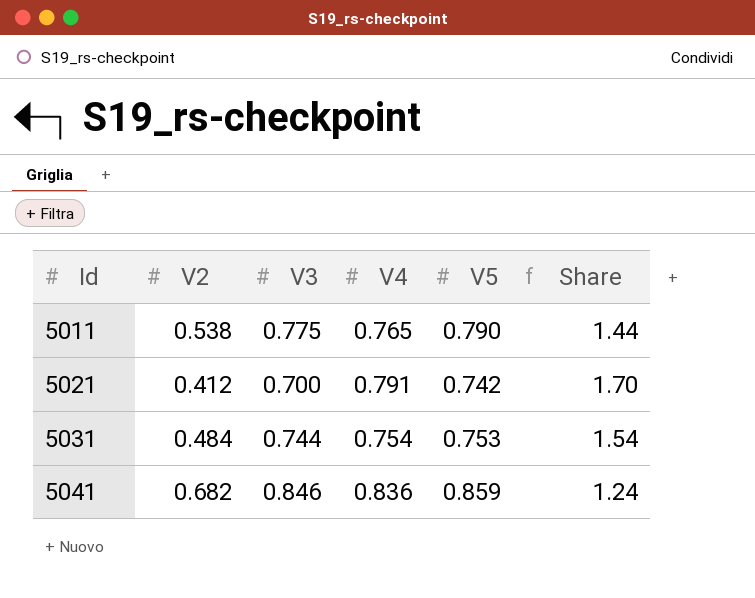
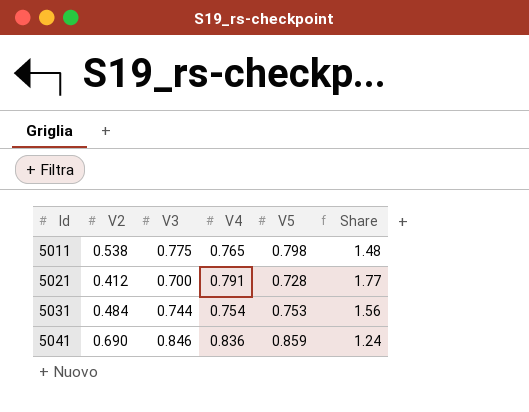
column Share | formula: [V3] / [V2] -> [V5] / [V2]
5011 | V5: 0.790 -> 0.798
5021 | V5: 0.742 -> 0.728
5041 | V2: 0.682 -> 0.690

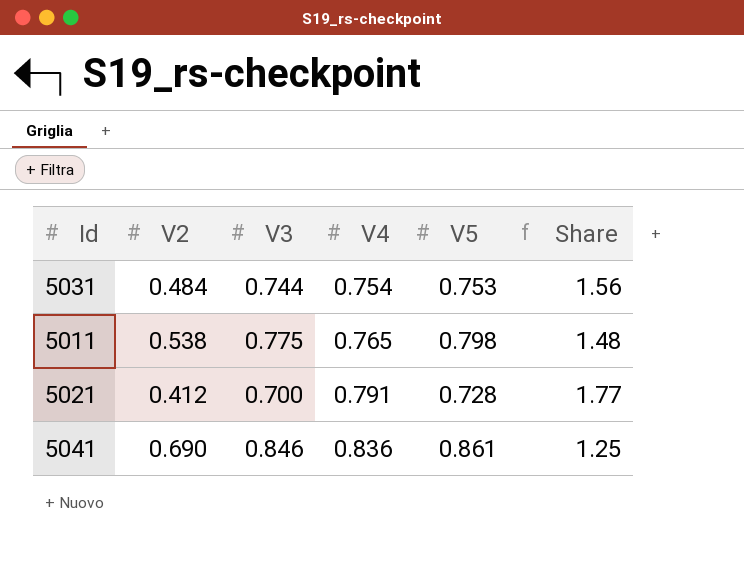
row order: Id ascending -> V4 ascending
5041 | V5: 0.859 -> 0.861
5041 | Share: 1.24 -> 1.25

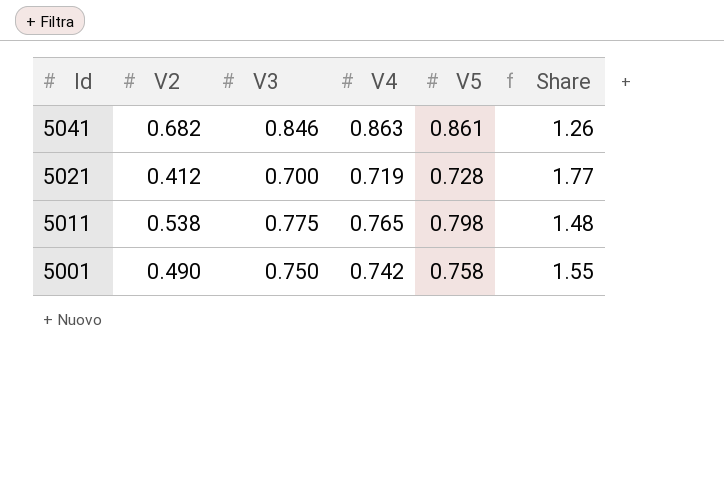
row order: V4 ascending -> Id descending
row 5031: 0.484 | 0.744 | 0.754 | 0.753 | 1.56 -> none
5041 | V2: 0.690 -> 0.682
5041 | V4: 0.836 -> 0.863
5041 | Share: 1.25 -> 1.26
5021 | V4: 0.791 -> 0.719
row 5001: none -> 0.490 | 0.750 | 0.742 | 0.758 | 1.55

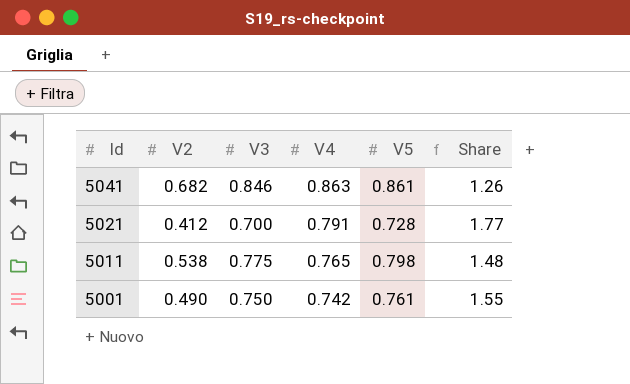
5021 | V4: 0.719 -> 0.791
5001 | V5: 0.758 -> 0.761

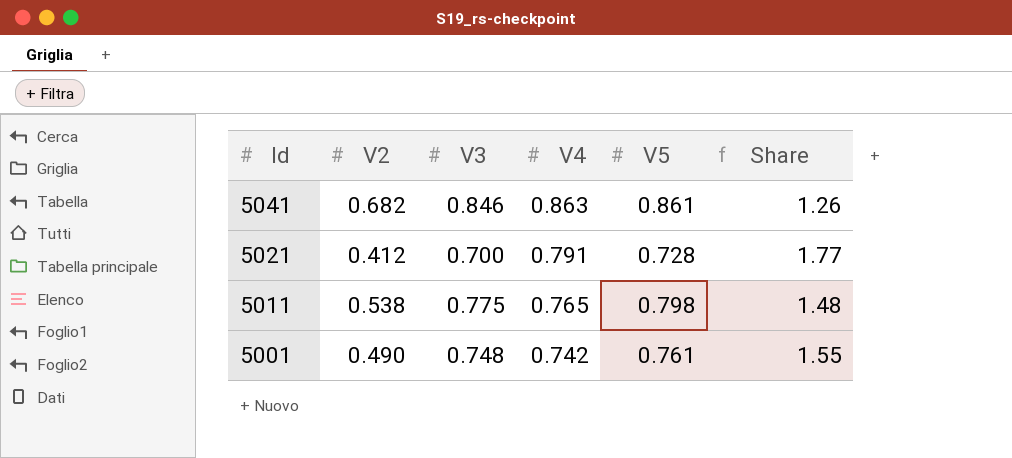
5001 | V3: 0.750 -> 0.748

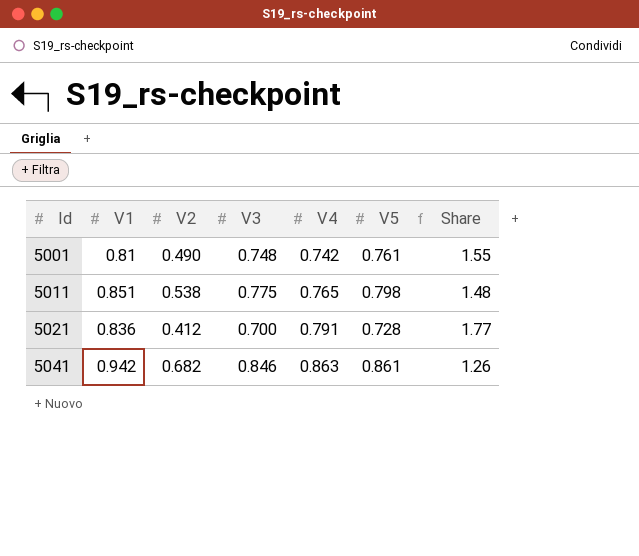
row order: Id descending -> Id ascending
column V1 | position: none -> 2

